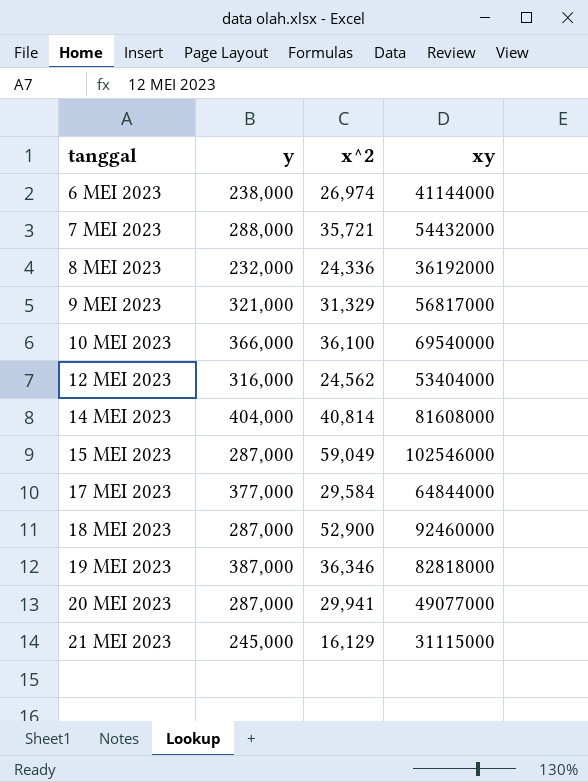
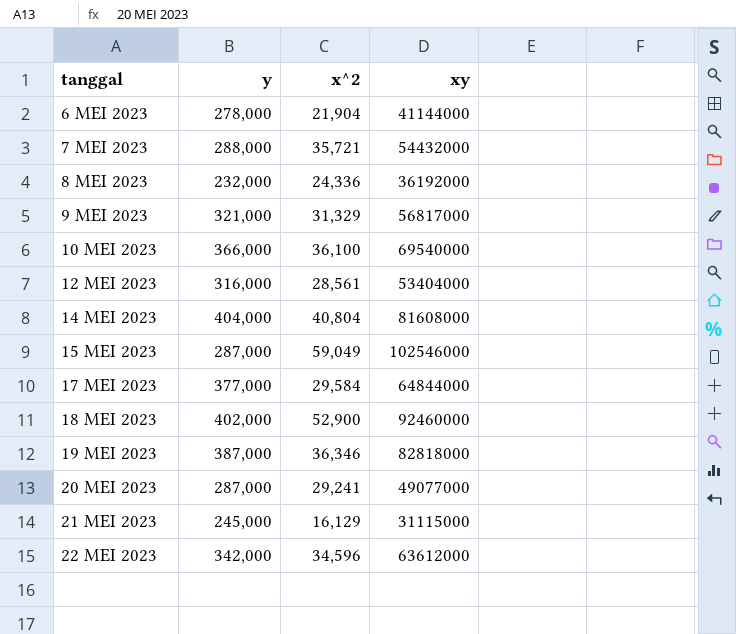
6 MEI 2023 | y: 238,000 -> 278,000
6 MEI 2023 | x^2: 26,974 -> 21,904
12 MEI 2023 | x^2: 24,562 -> 28,561
14 MEI 2023 | x^2: 40,814 -> 40,804
18 MEI 2023 | y: 287,000 -> 402,000
20 MEI 2023 | x^2: 29,941 -> 29,241
row 22 MEI 2023: none -> 342,000 | 34,596 | 63612000

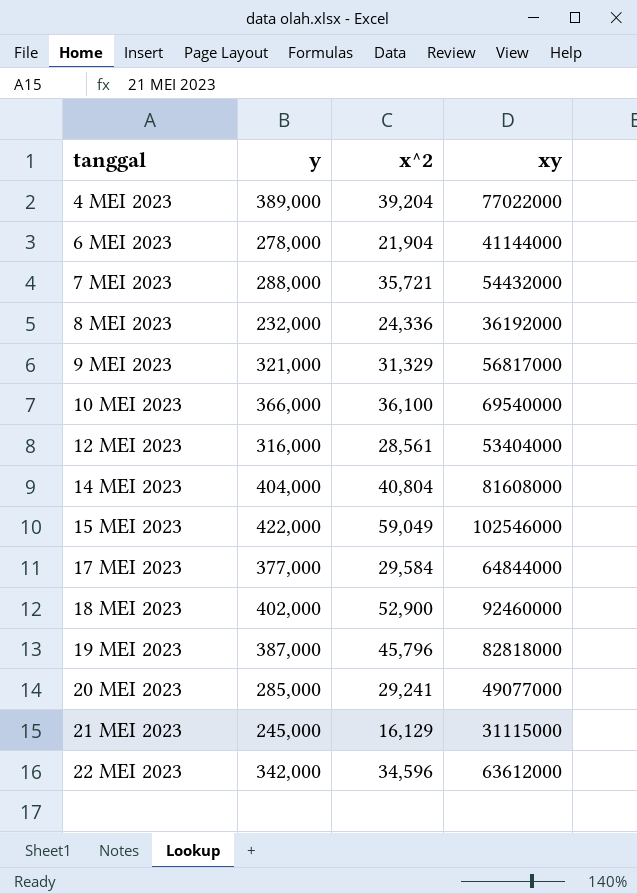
row 4 MEI 2023: none -> 389,000 | 39,204 | 77022000
15 MEI 2023 | y: 287,000 -> 422,000
19 MEI 2023 | x^2: 36,346 -> 45,796
20 MEI 2023 | y: 287,000 -> 285,000

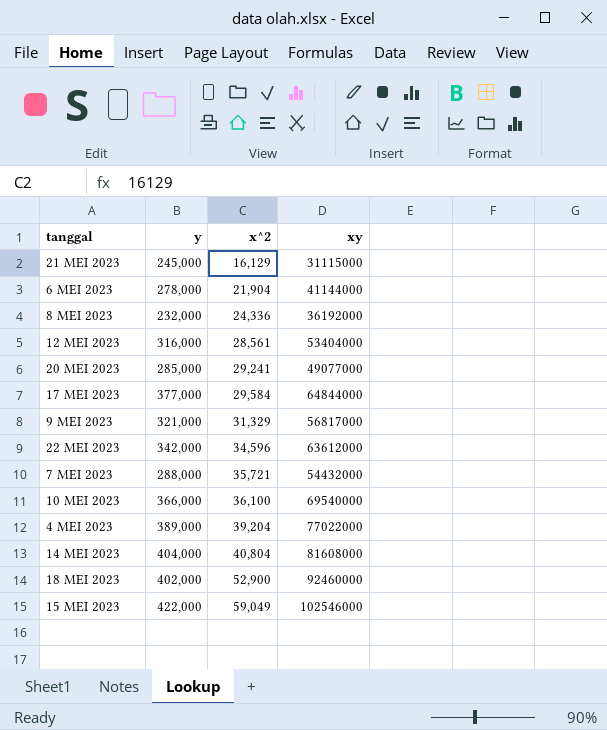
row order: tanggal ascending -> x^2 ascending
row 19 MEI 2023: 387,000 | 45,796 | 82818000 -> none

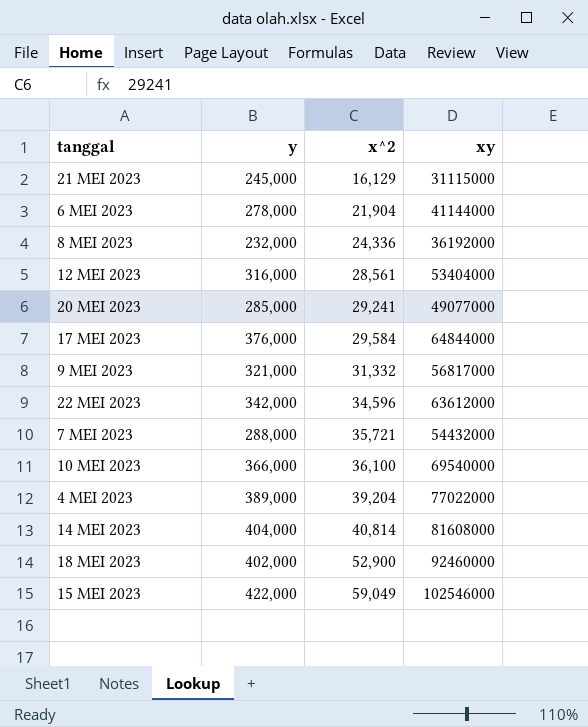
17 MEI 2023 | y: 377,000 -> 376,000
9 MEI 2023 | x^2: 31,329 -> 31,332
14 MEI 2023 | x^2: 40,804 -> 40,814

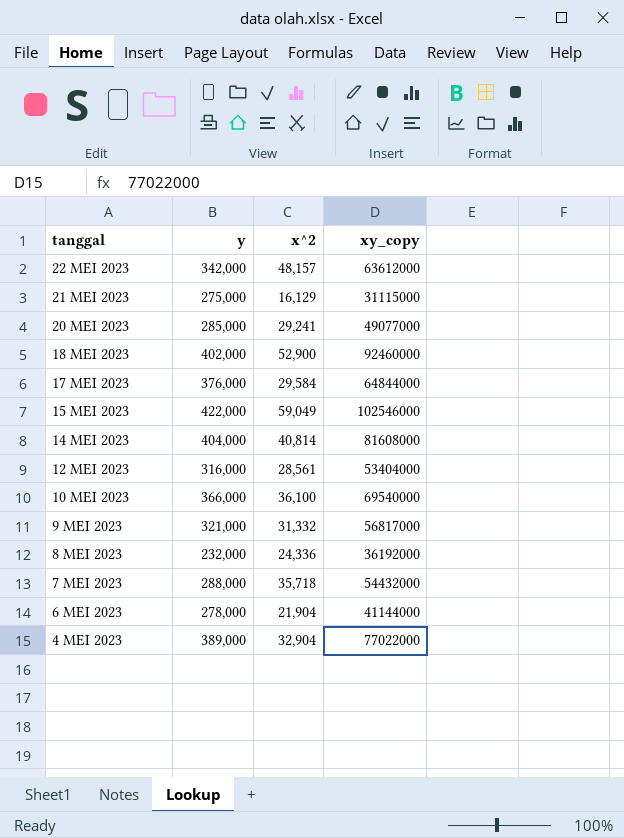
row order: x^2 ascending -> tanggal descending
column name: xy -> xy_copy
22 MEI 2023 | x^2: 34,596 -> 48,157
21 MEI 2023 | y: 245,000 -> 275,000
7 MEI 2023 | x^2: 35,721 -> 35,718
4 MEI 2023 | x^2: 39,204 -> 32,904

